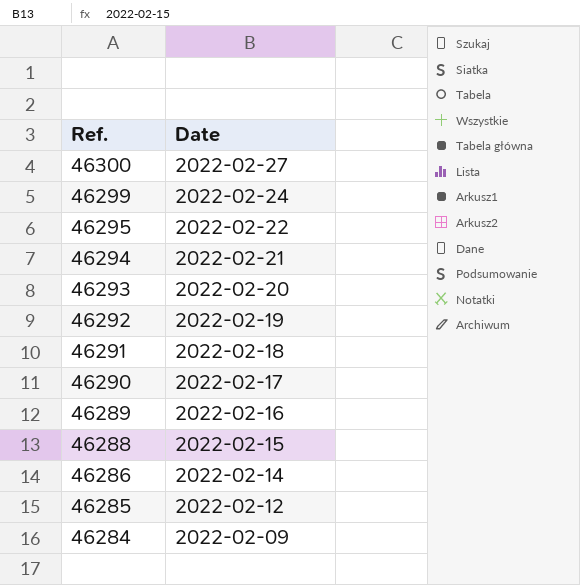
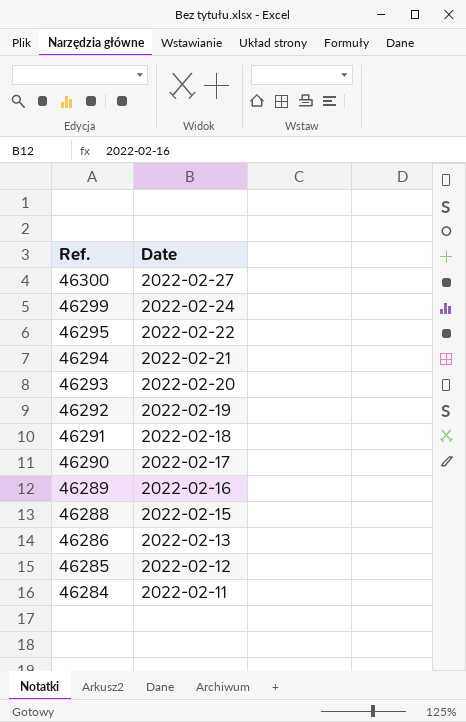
46286 | Date: 2022-02-14 -> 2022-02-13
46284 | Date: 2022-02-09 -> 2022-02-11

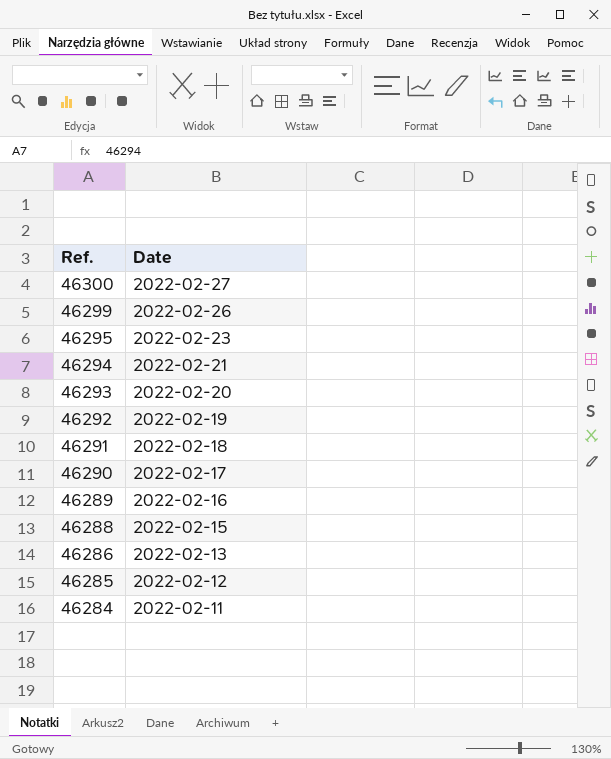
46299 | Date: 2022-02-24 -> 2022-02-26
46295 | Date: 2022-02-22 -> 2022-02-23

